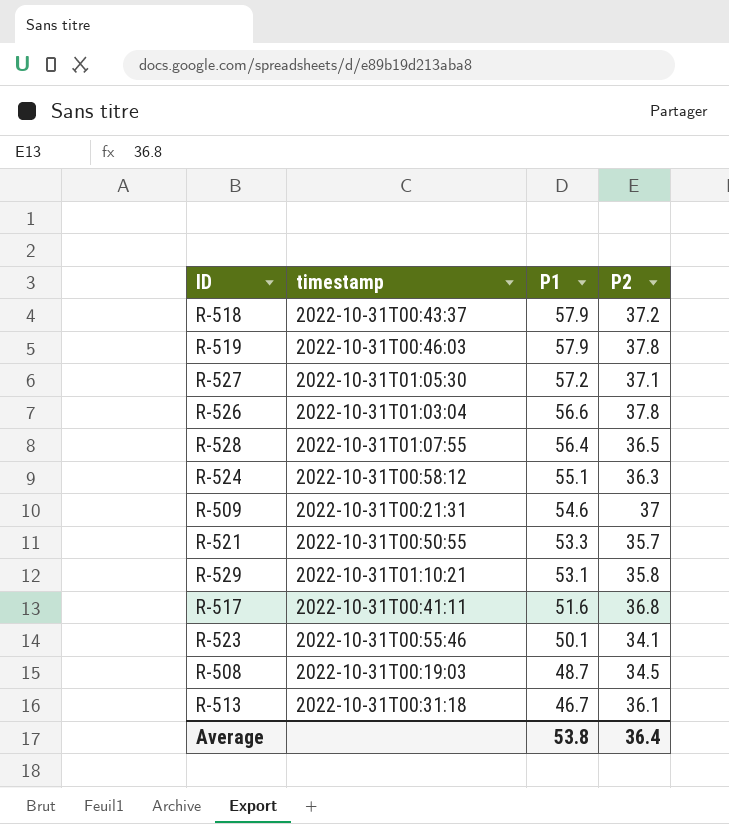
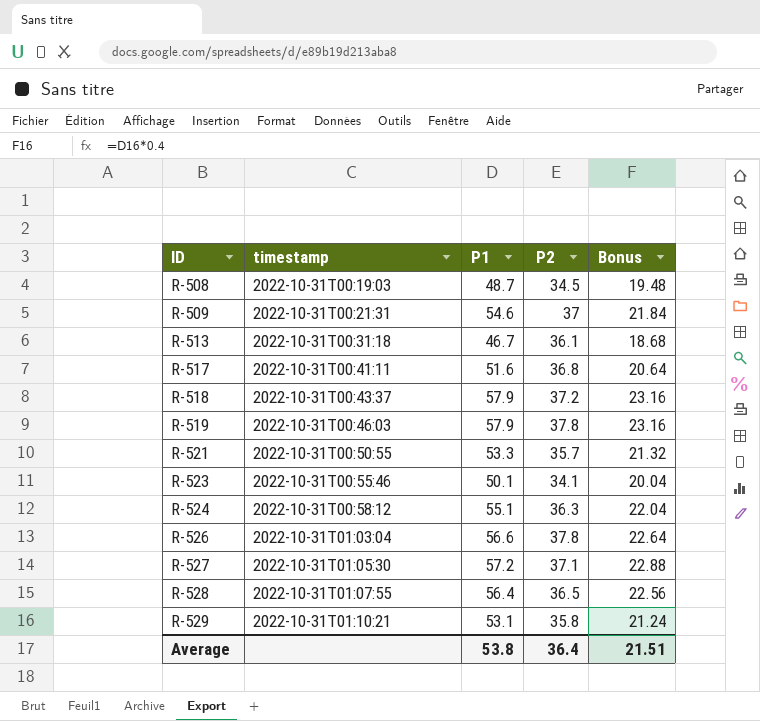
row order: P1 descending -> ID ascending
column Bonus | formula: none -> [P1] * 0.4

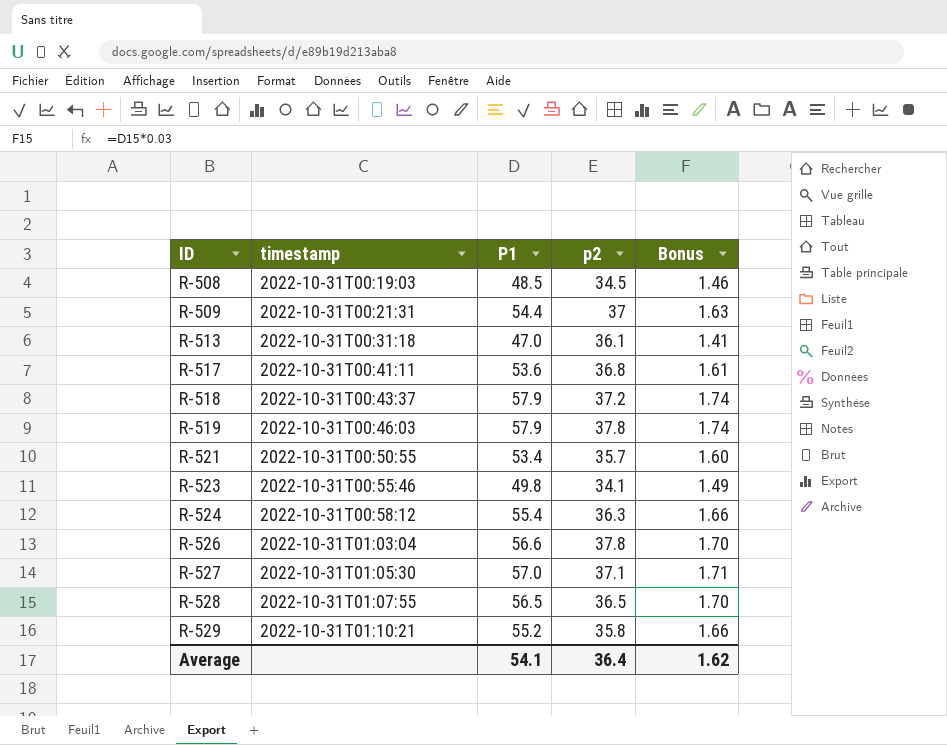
column name: P2 -> p2
column Bonus | formula: [P1] * 0.4 -> [P1] * 0.03
R-508 | P1: 48.7 -> 48.5
R-509 | P1: 54.6 -> 54.4
R-513 | P1: 46.7 -> 47.0
R-517 | P1: 51.6 -> 53.6
R-521 | P1: 53.3 -> 53.4
R-523 | P1: 50.1 -> 49.8
R-524 | P1: 55.1 -> 55.4
R-527 | P1: 57.2 -> 57.0
R-528 | P1: 56.4 -> 56.5
R-529 | P1: 53.1 -> 55.2
Average | P1: 53.8 -> 54.1
Average | Bonus: 21.51 -> 1.62

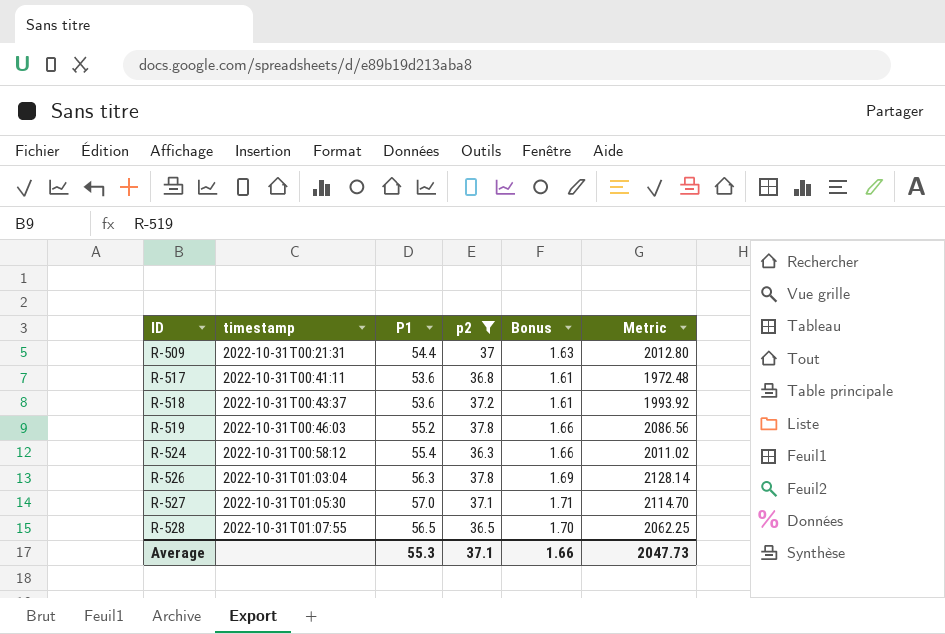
filter: none -> p2 >= 36.3
column Metric | formula: none -> [P1] * [p2]
R-518 | P1: 57.9 -> 53.6
R-518 | Bonus: 1.74 -> 1.61
R-519 | P1: 57.9 -> 55.2
R-519 | Bonus: 1.74 -> 1.66
R-526 | P1: 56.6 -> 56.3
R-526 | Bonus: 1.70 -> 1.69
Average | P1: 54.1 -> 55.3
Average | p2: 36.4 -> 37.1
Average | Bonus: 1.62 -> 1.66

